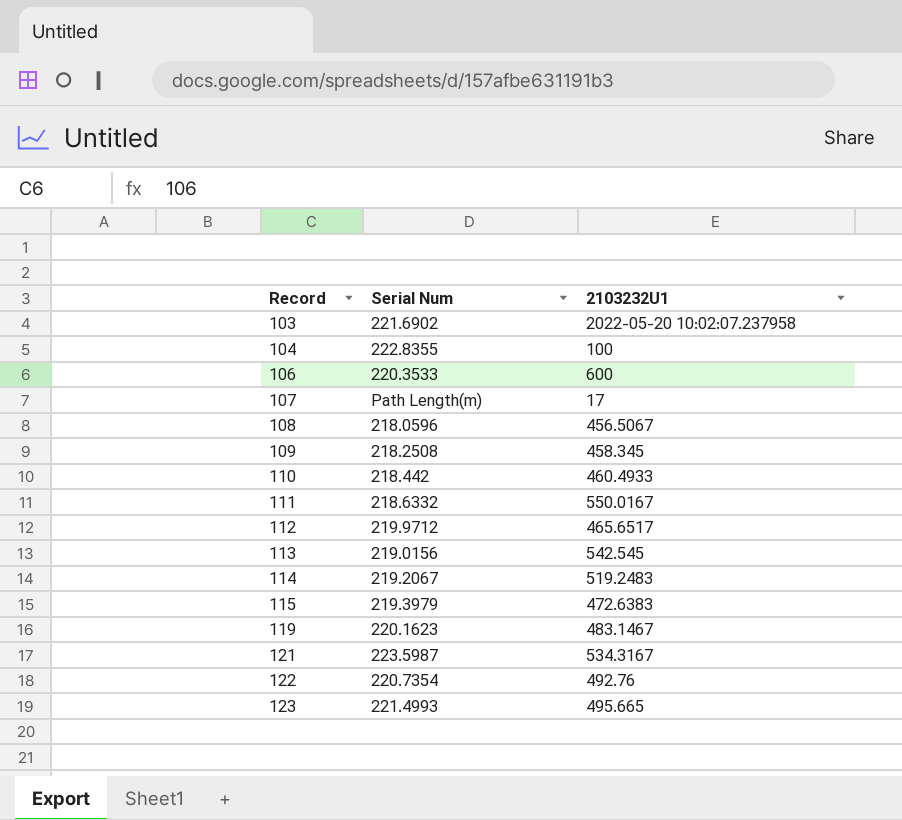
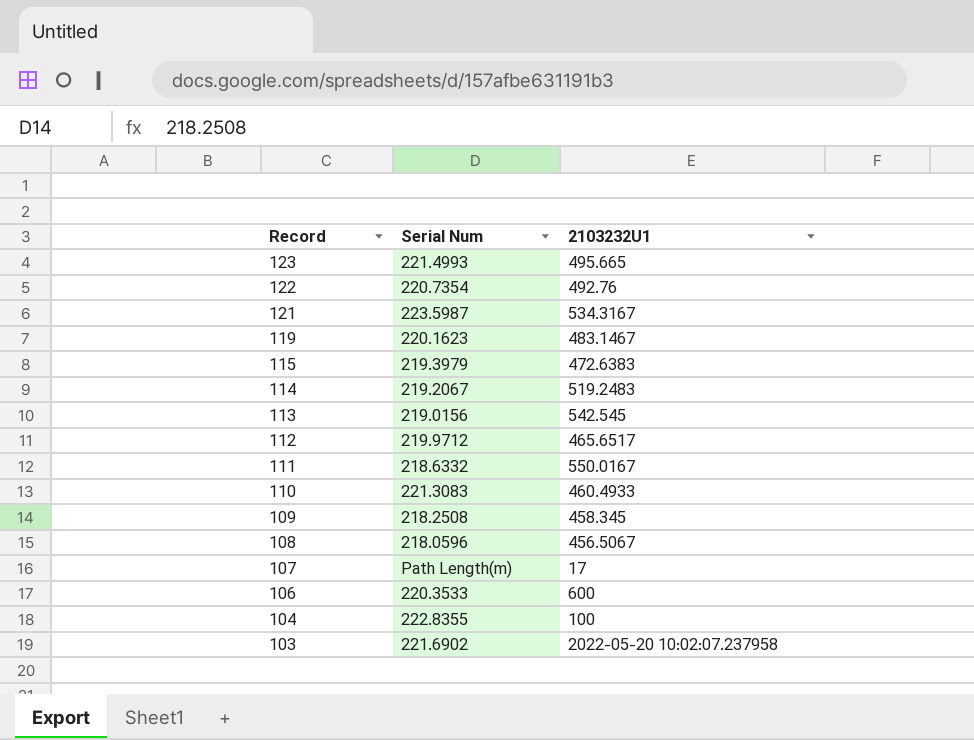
row order: Record ascending -> Record descending
110 | Serial Num: 218.442 -> 221.3083

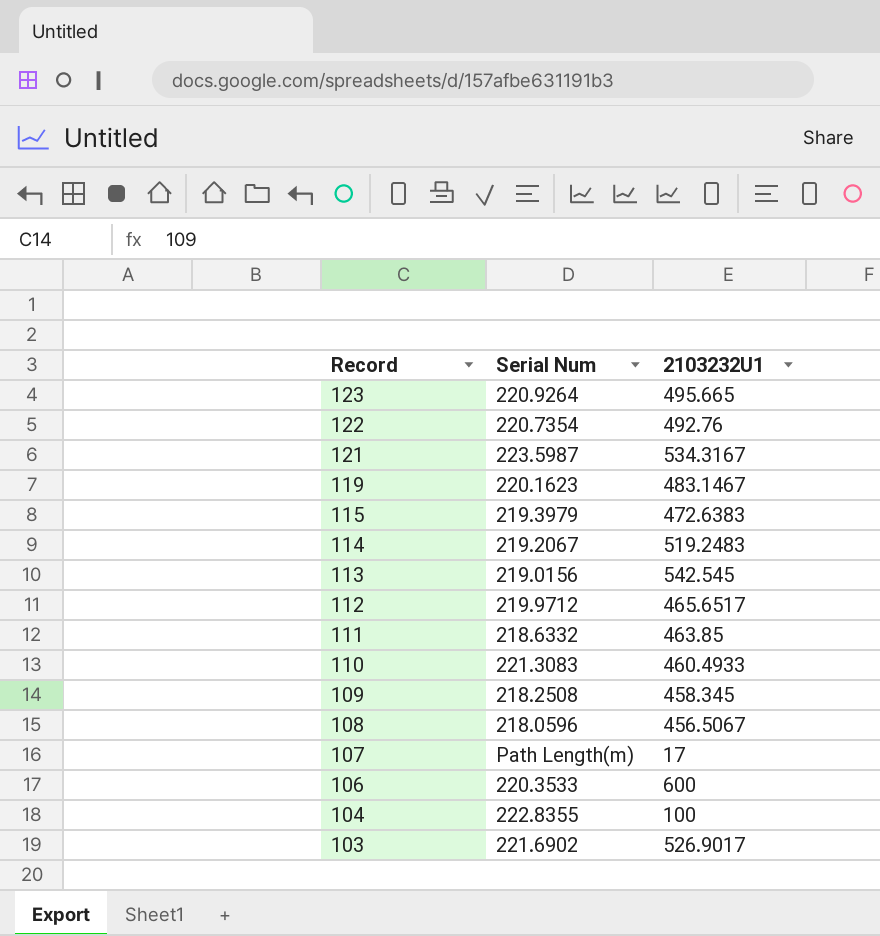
123 | Serial Num: 221.4993 -> 220.9264
111 | 2103232U1: 550.0167 -> 463.85
103 | 2103232U1: 2022-05-20 10:02:07.237958 -> 526.9017

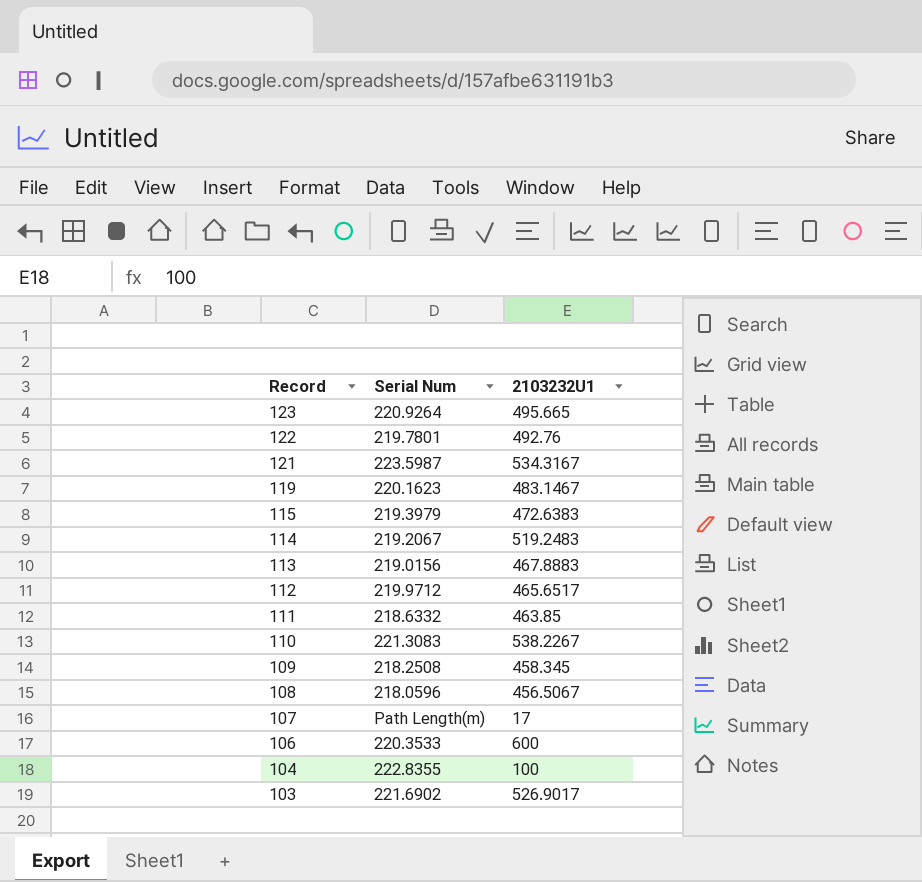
122 | Serial Num: 220.7354 -> 219.7801
113 | 2103232U1: 542.545 -> 467.8883
110 | 2103232U1: 460.4933 -> 538.2267

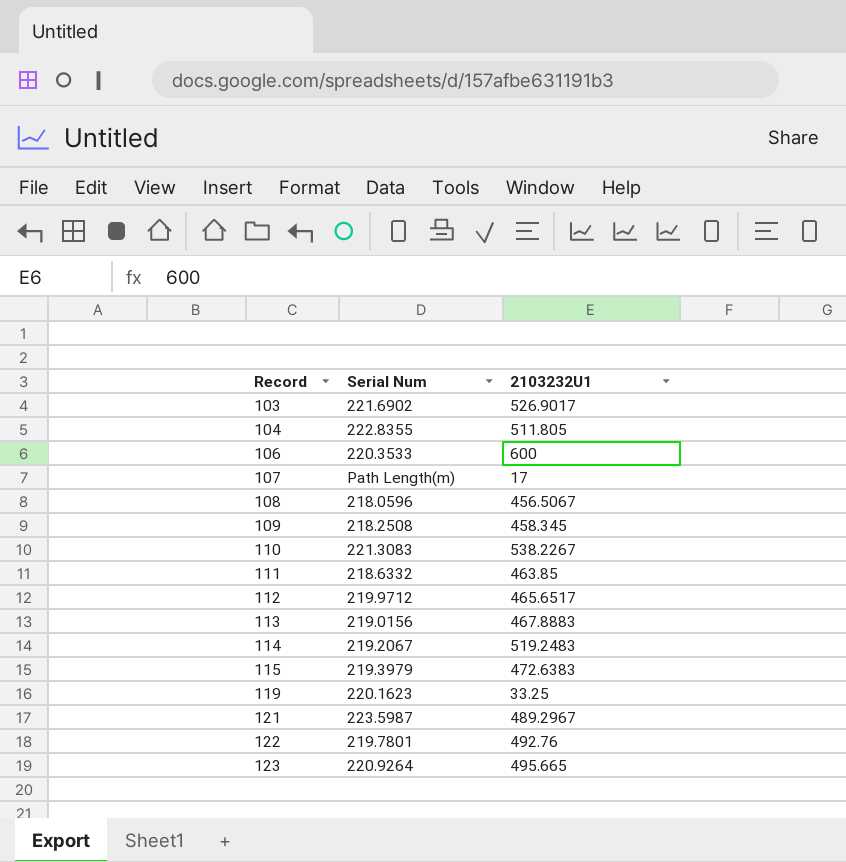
row order: Record descending -> Record ascending
104 | 2103232U1: 100 -> 511.805
119 | 2103232U1: 483.1467 -> 33.25
121 | 2103232U1: 534.3167 -> 489.2967

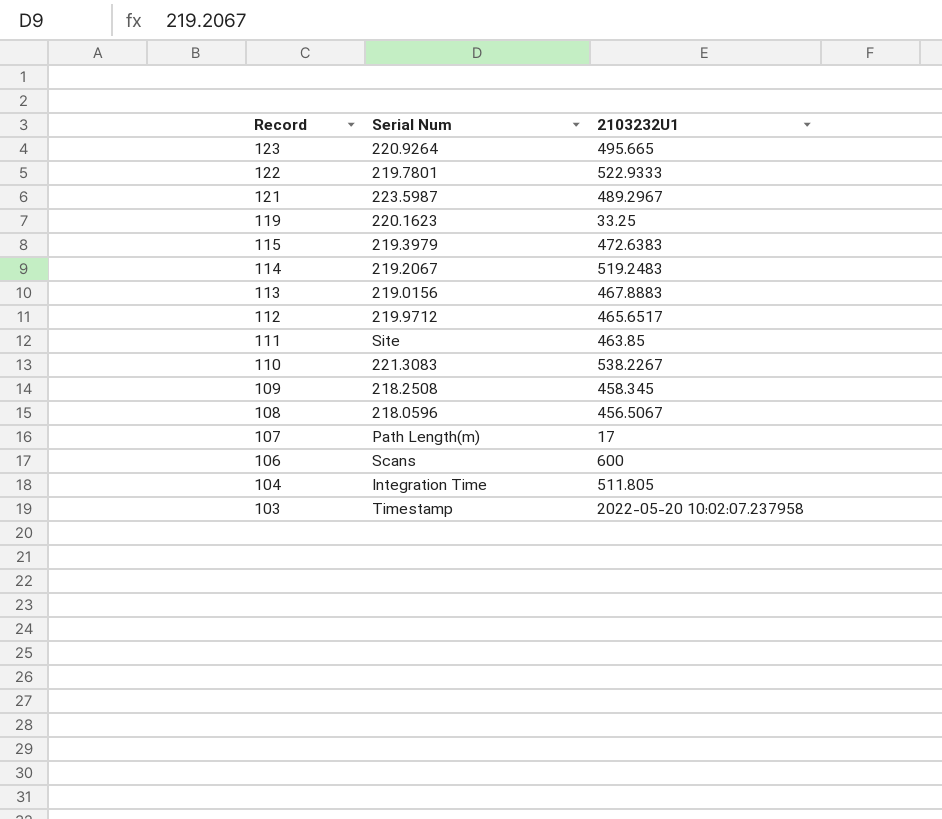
row order: Record ascending -> Record descending
122 | 2103232U1: 492.76 -> 522.9333
111 | Serial Num: 218.6332 -> Site
106 | Serial Num: 220.3533 -> Scans
104 | Serial Num: 222.8355 -> Integration Time
103 | Serial Num: 221.6902 -> Timestamp
103 | 2103232U1: 526.9017 -> 2022-05-20 10:02:07.237958

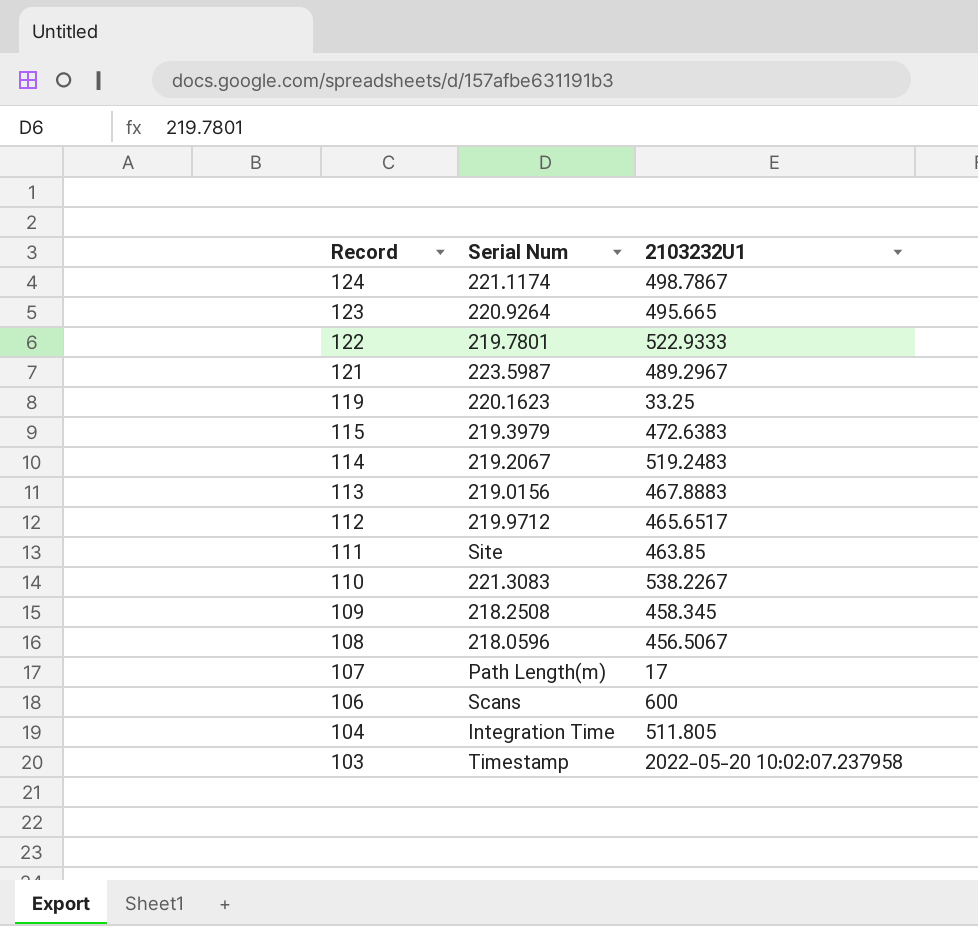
row 124: none -> 221.1174 | 498.7867

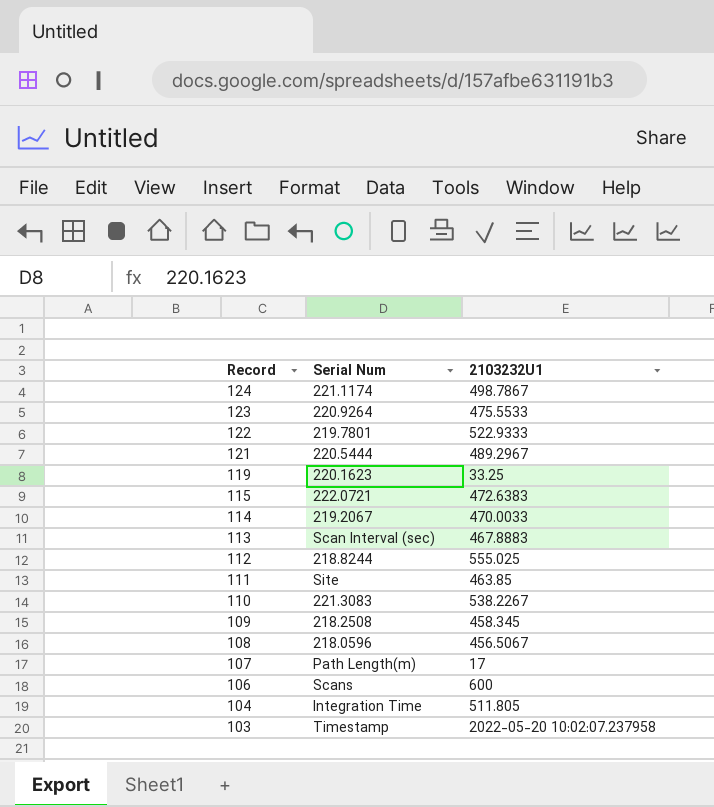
123 | 2103232U1: 495.665 -> 475.5533
121 | Serial Num: 223.5987 -> 220.5444
115 | Serial Num: 219.3979 -> 222.0721
114 | 2103232U1: 519.2483 -> 470.0033
113 | Serial Num: 219.0156 -> Scan Interval (sec)
112 | Serial Num: 219.9712 -> 218.8244
112 | 2103232U1: 465.6517 -> 555.025

